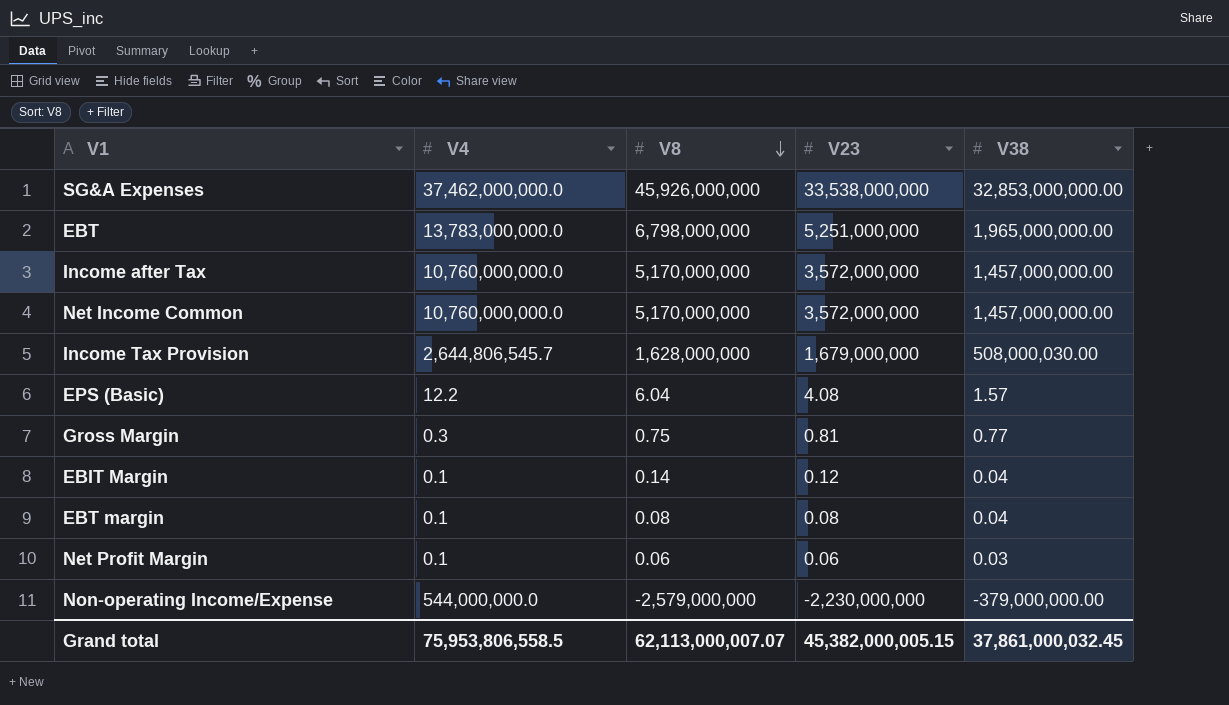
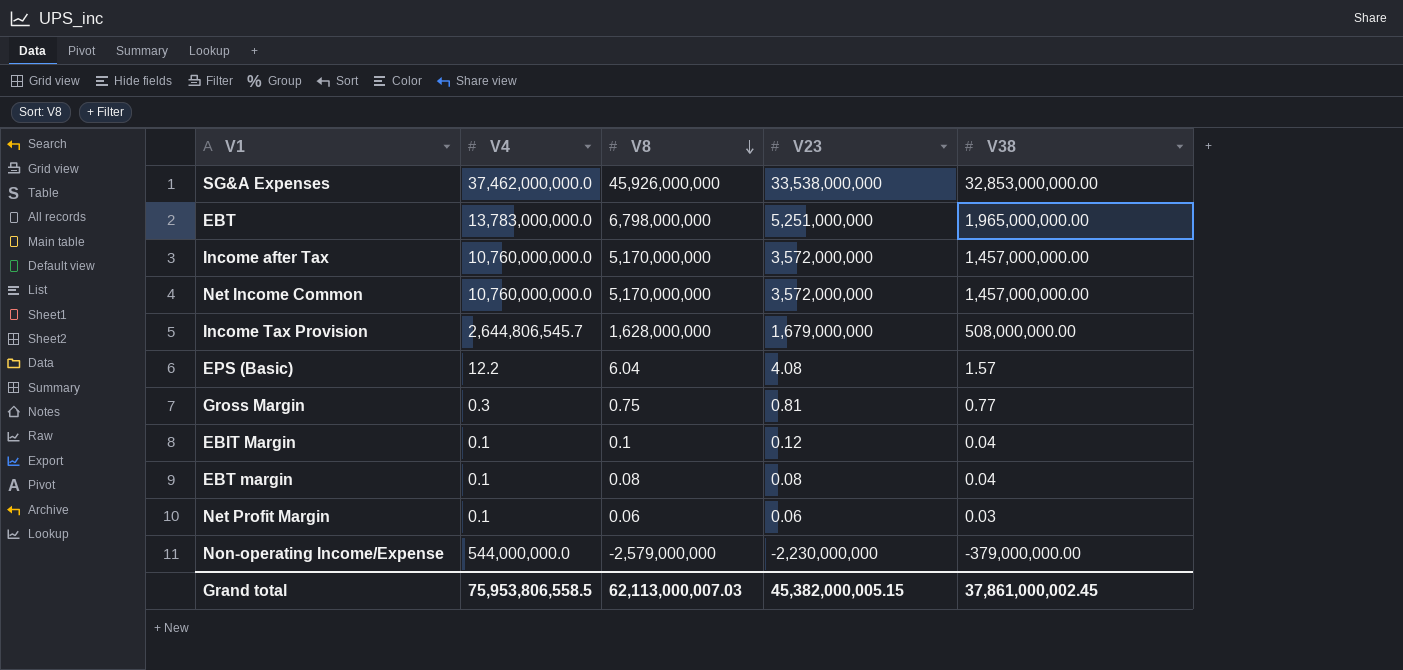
Income Tax Provision | V38: 508,000,030.00 -> 508,000,000.00
EBIT Margin | V8: 0.14 -> 0.1
Grand total | V8: 62,113,000,007.07 -> 62,113,000,007.03
Grand total | V38: 37,861,000,032.45 -> 37,861,000,002.45

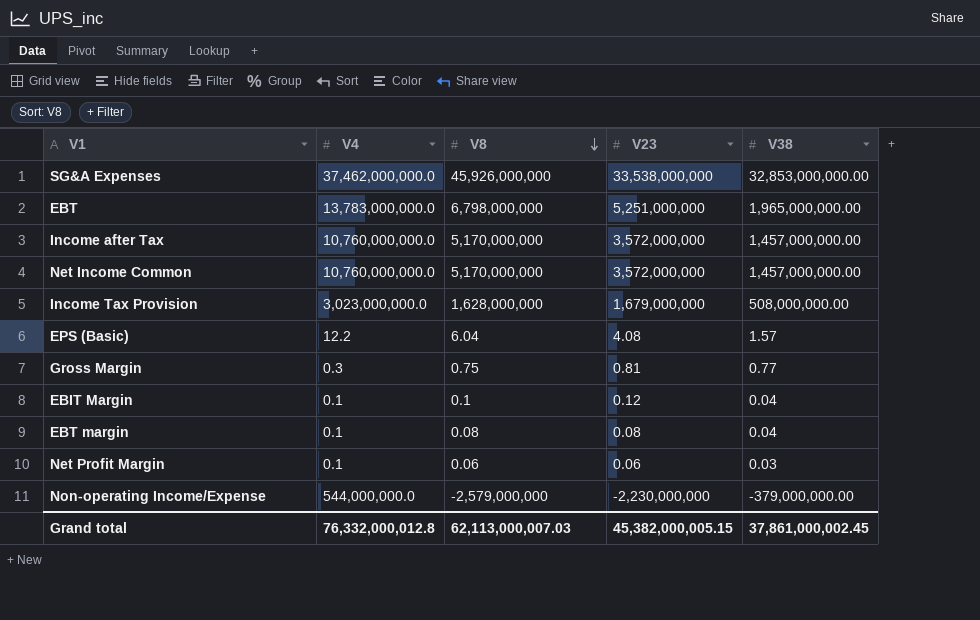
Income Tax Provision | V4: 2,644,806,545.7 -> 3,023,000,000.0
Grand total | V4: 75,953,806,558.5 -> 76,332,000,012.8

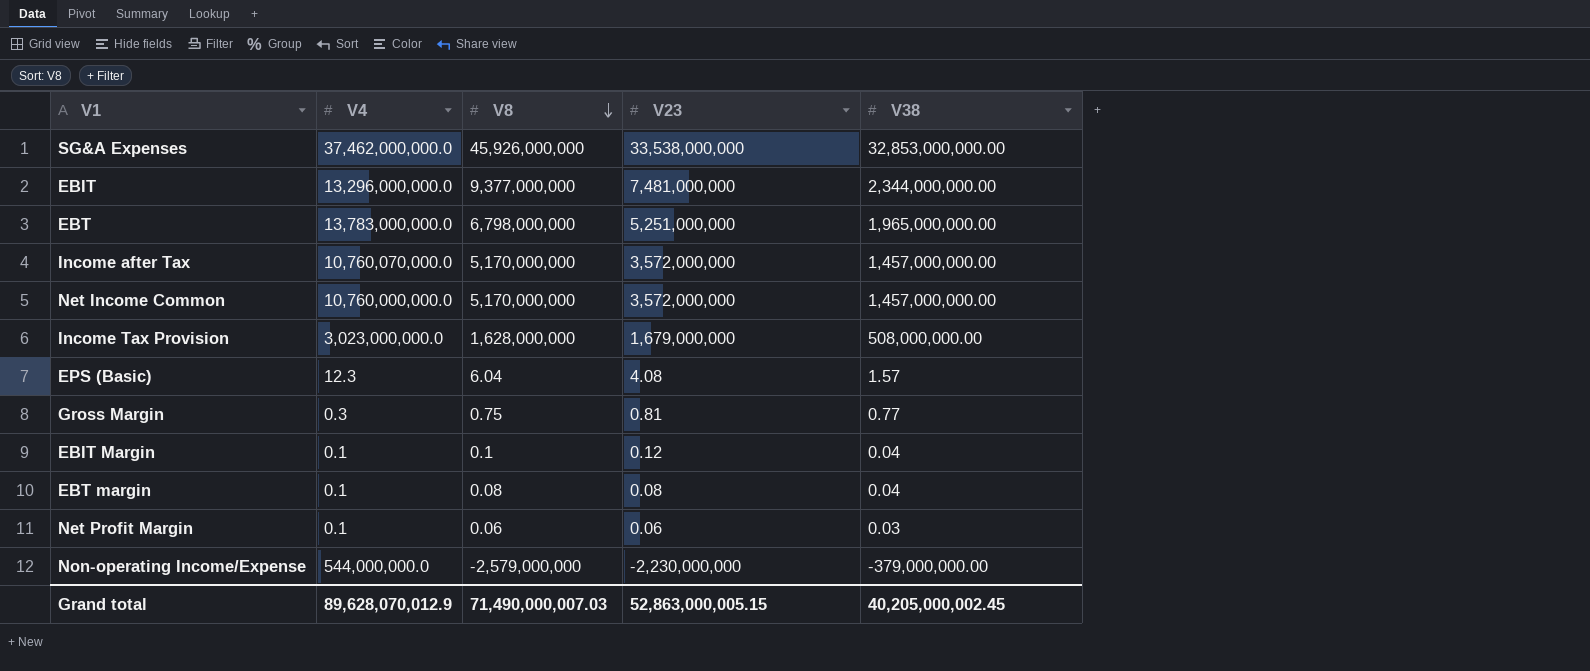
row EBIT: none -> 13,296,000,000.0 | 9,377,000,000 | 7,481,000,000 | 2,344,000,000.00
Income after Tax | V4: 10,760,000,000.0 -> 10,760,070,000.0
EPS (Basic) | V4: 12.2 -> 12.3
Grand total | V4: 76,332,000,012.8 -> 89,628,070,012.9
Grand total | V8: 62,113,000,007.03 -> 71,490,000,007.03
Grand total | V23: 45,382,000,005.15 -> 52,863,000,005.15
Grand total | V38: 37,861,000,002.45 -> 40,205,000,002.45

